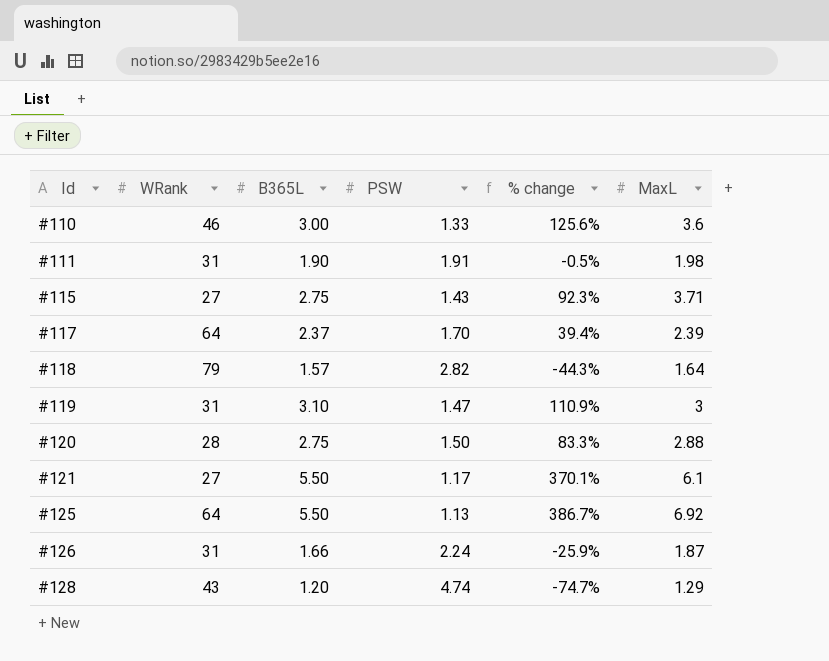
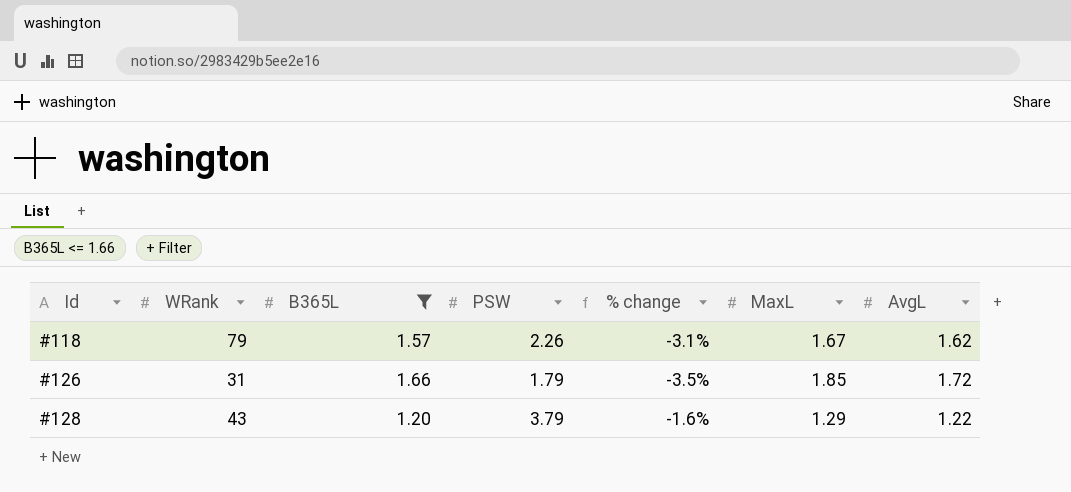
filter: none -> B365L <= 1.66
column % change | formula: ([B365L] - [PSW]) / [PSW] -> ([B365L] - [AvgL]) / [AvgL]
column AvgL | position: none -> 7
#118 | PSW: 2.82 -> 2.26
#118 | MaxL: 1.64 -> 1.67
#126 | PSW: 2.24 -> 1.79
#126 | MaxL: 1.87 -> 1.85
#128 | PSW: 4.74 -> 3.79

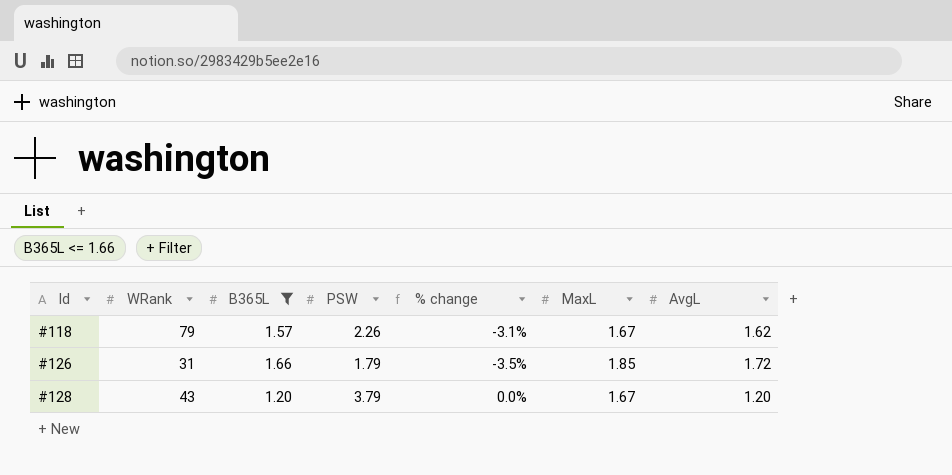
#128 | % change: -1.6% -> 0.0%
#128 | MaxL: 1.29 -> 1.67
#128 | AvgL: 1.22 -> 1.20

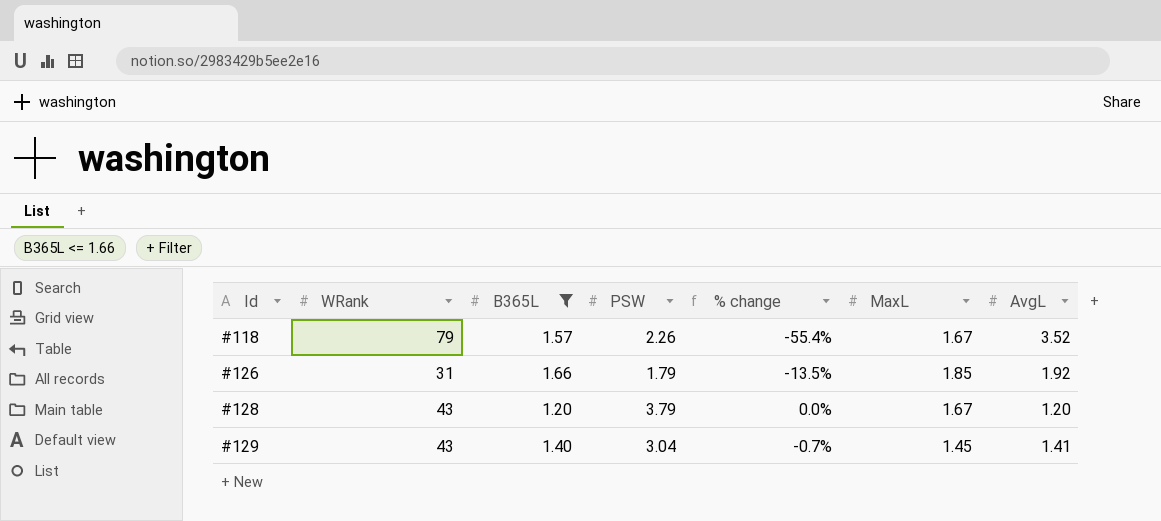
#118 | % change: -3.1% -> -55.4%
#118 | AvgL: 1.62 -> 3.52
#126 | % change: -3.5% -> -13.5%
#126 | AvgL: 1.72 -> 1.92
row #129: none -> 43 | 1.40 | 3.04 | -0.7% | 1.45 | 1.41

